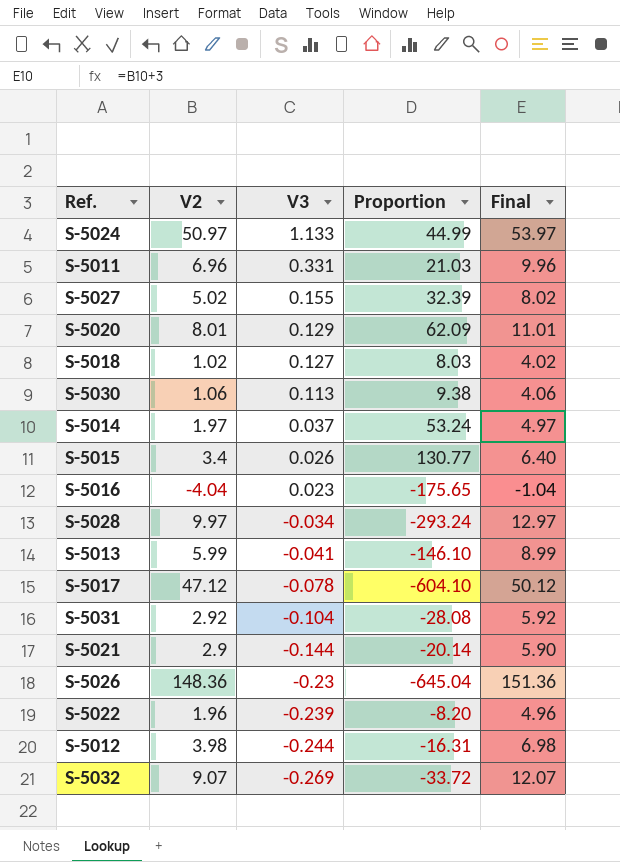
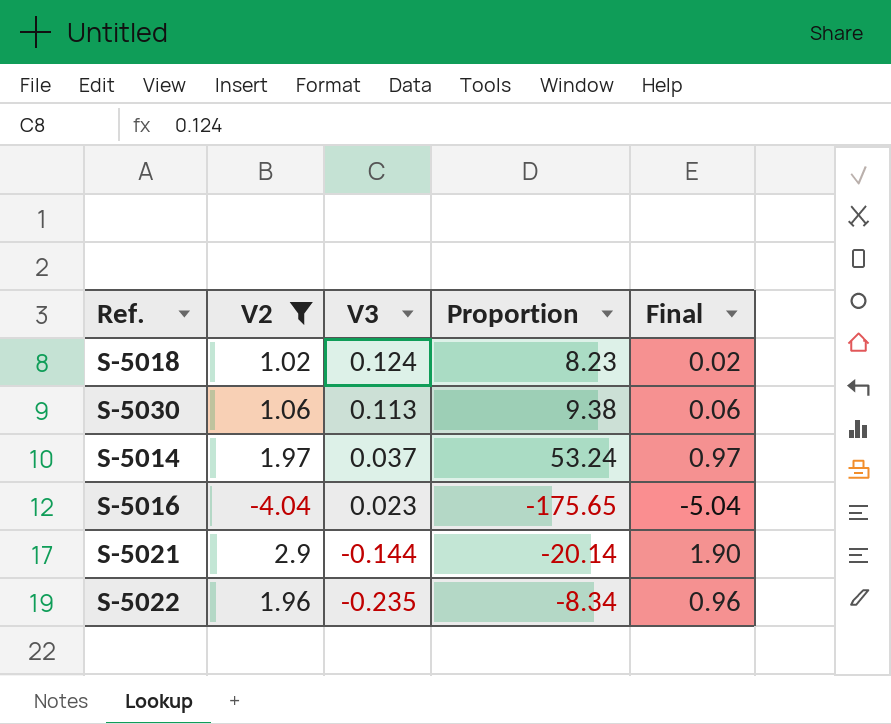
filter: none -> V2 <= 2.9
column Final | formula: [V2] + 3 -> [V2] - 1
S-5018 | V3: 0.127 -> 0.124
S-5018 | Proportion: 8.03 -> 8.23
S-5022 | V3: -0.239 -> -0.235
S-5022 | Proportion: -8.20 -> -8.34

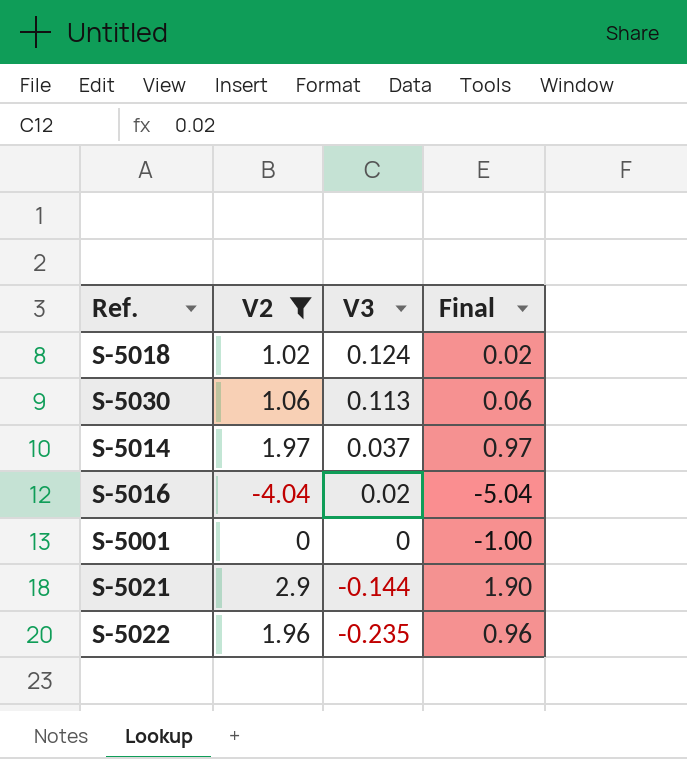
column Proportion | formula: [V2] / [V3] -> none
S-5016 | V3: 0.023 -> 0.02
row S-5001: none -> 0 | 0 | -1.00

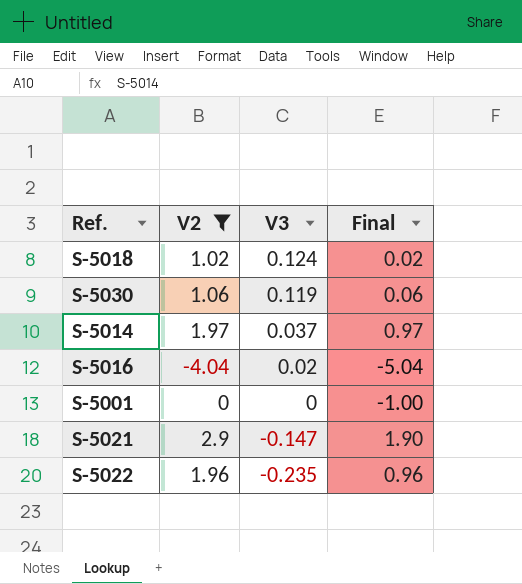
S-5030 | V3: 0.113 -> 0.119
S-5021 | V3: -0.144 -> -0.147

